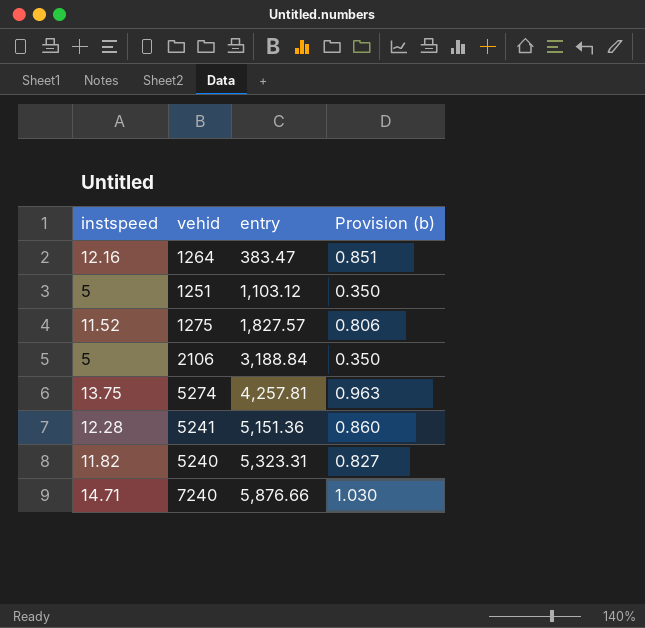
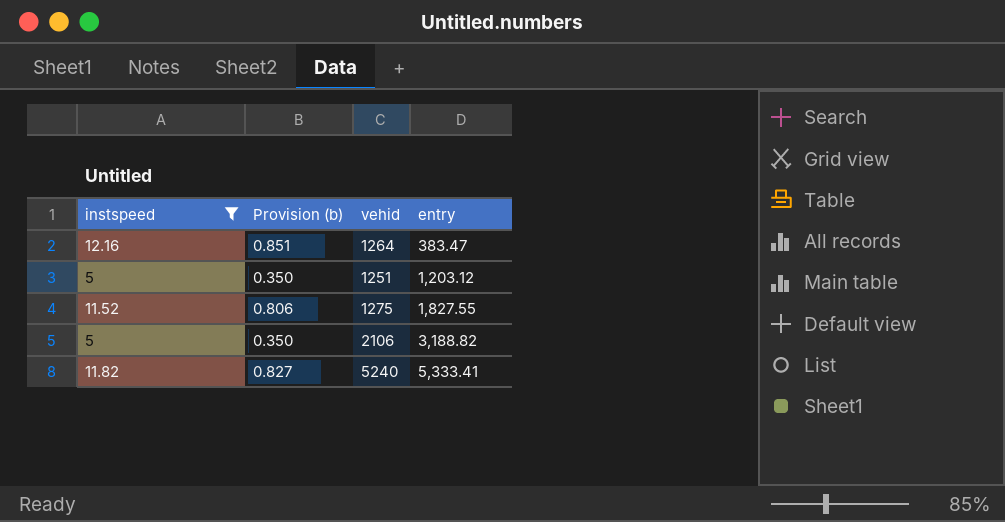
filter: none -> instspeed <= 12.16
column Provision (b) | position: 4 -> 2
1251 | entry: 1,103.12 -> 1,203.12
1275 | entry: 1,827.57 -> 1,827.55
2106 | entry: 3,188.84 -> 3,188.82
5240 | entry: 5,323.31 -> 5,333.41

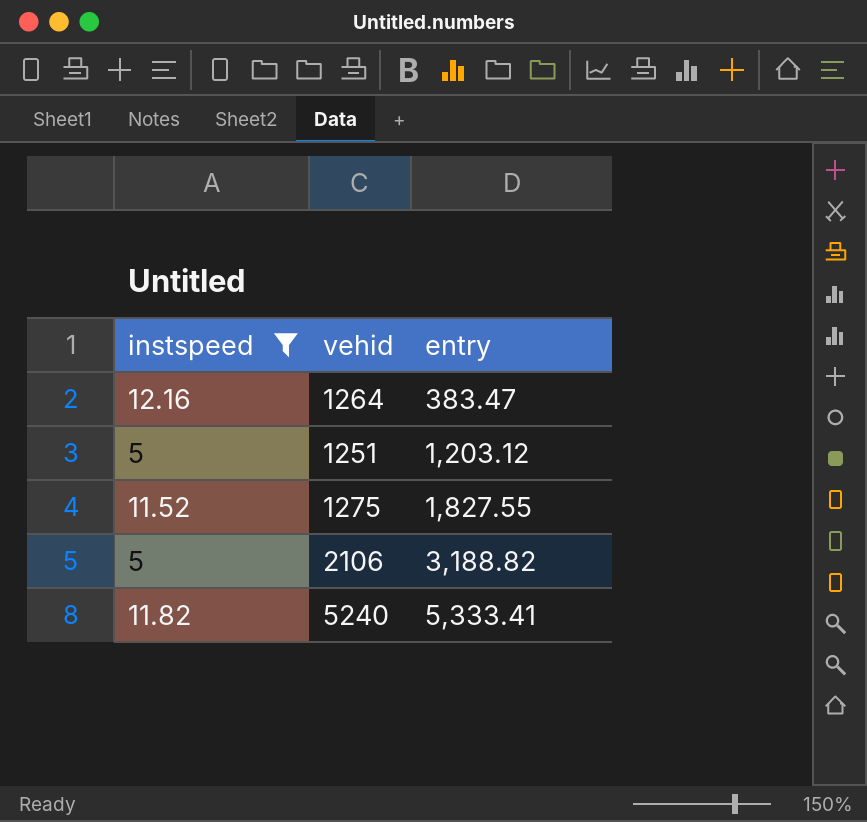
column Provision (b) | formula: [instspeed] * 0.07 -> none

